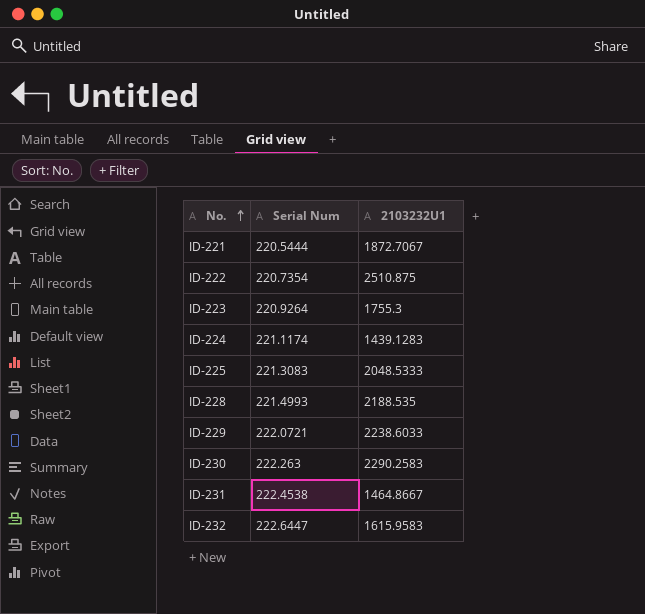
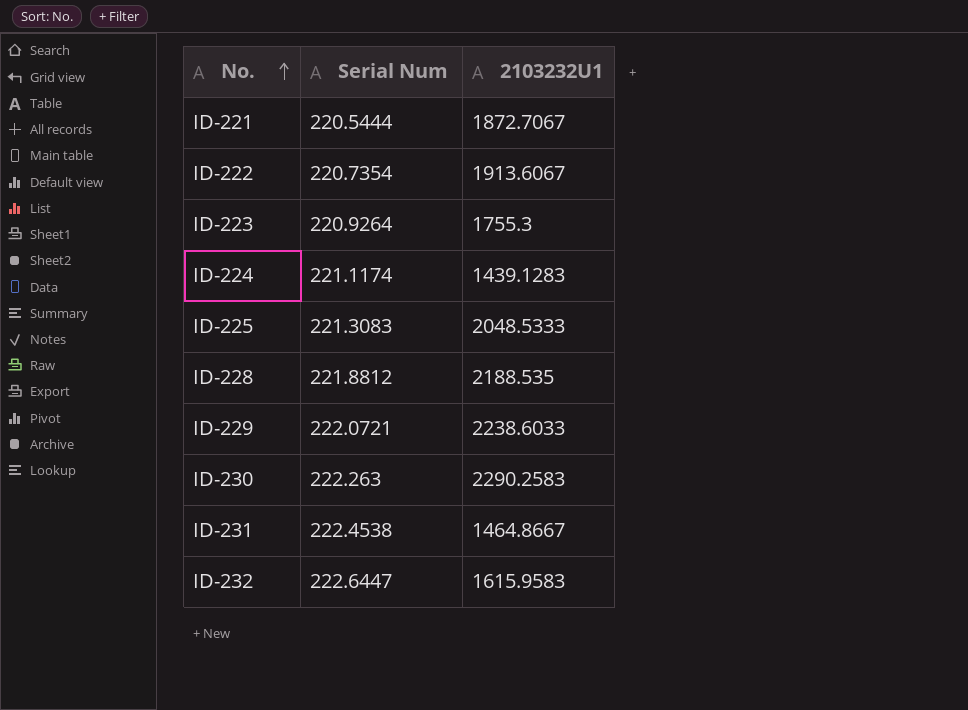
ID-222 | 2103232U1: 2510.875 -> 1913.6067
ID-228 | Serial Num: 221.4993 -> 221.8812

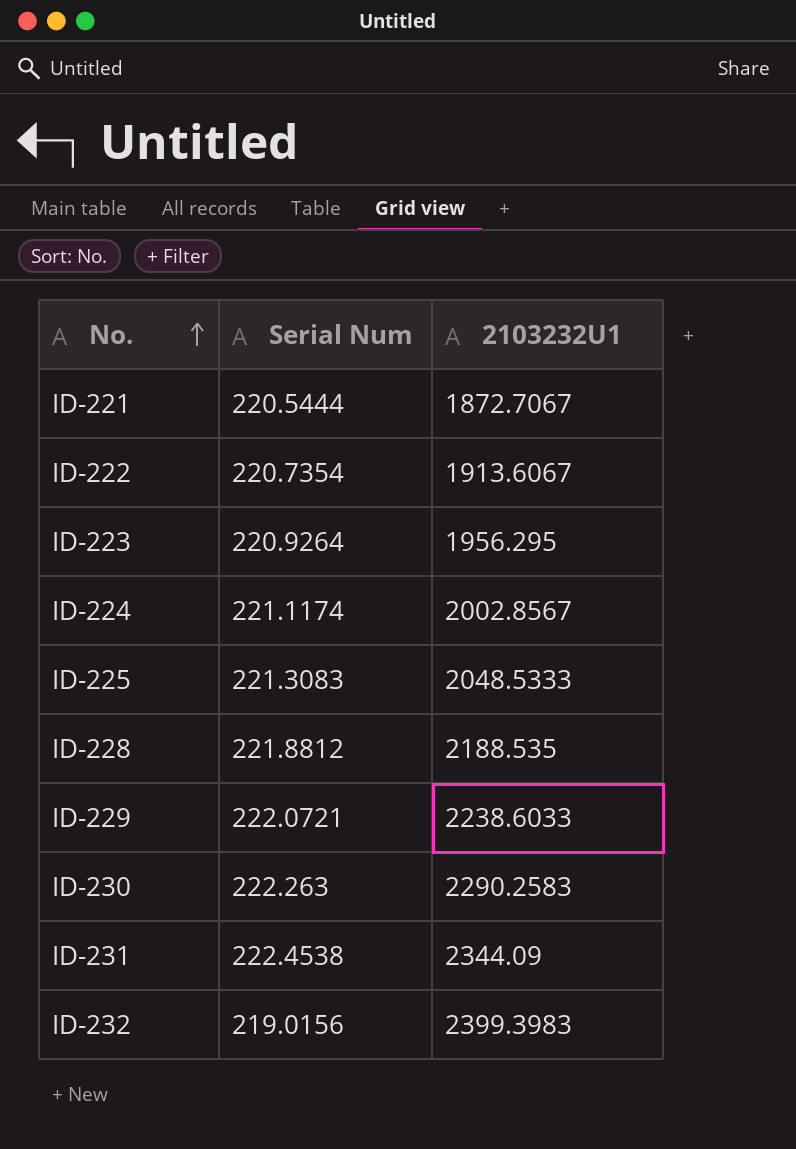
ID-223 | 2103232U1: 1755.3 -> 1956.295
ID-224 | 2103232U1: 1439.1283 -> 2002.8567
ID-231 | 2103232U1: 1464.8667 -> 2344.09
ID-232 | Serial Num: 222.6447 -> 219.0156
ID-232 | 2103232U1: 1615.9583 -> 2399.3983

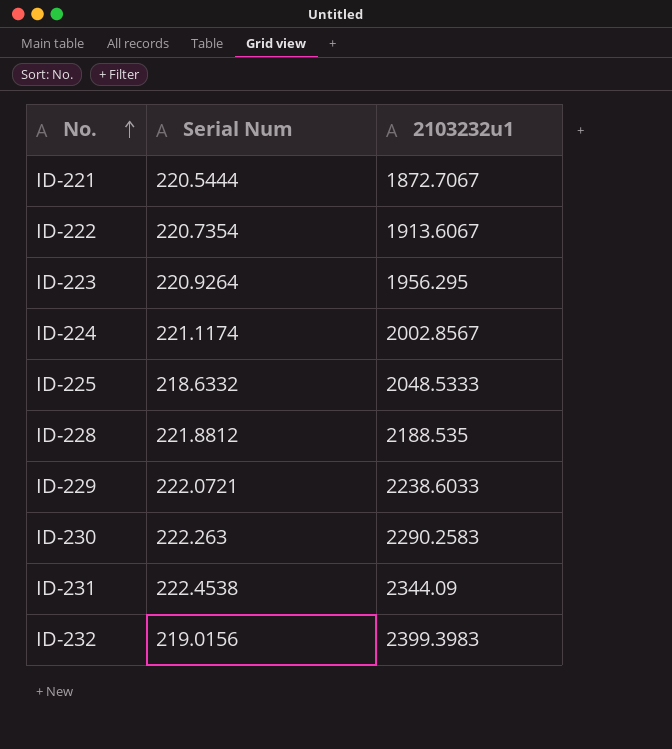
column name: 2103232U1 -> 2103232u1
ID-225 | Serial Num: 221.3083 -> 218.6332

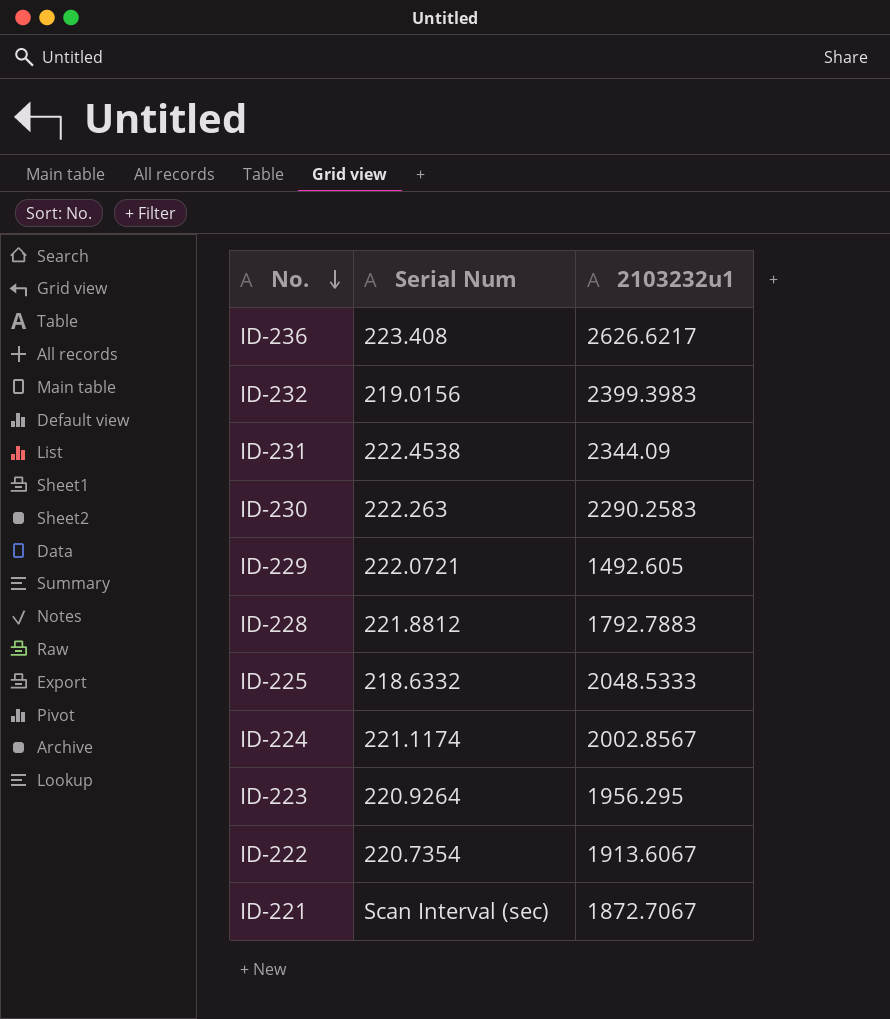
row order: No. ascending -> No. descending
row ID-236: none -> 223.408 | 2626.6217
ID-229 | 2103232u1: 2238.6033 -> 1492.605
ID-228 | 2103232u1: 2188.535 -> 1792.7883
ID-221 | Serial Num: 220.5444 -> Scan Interval (sec)

